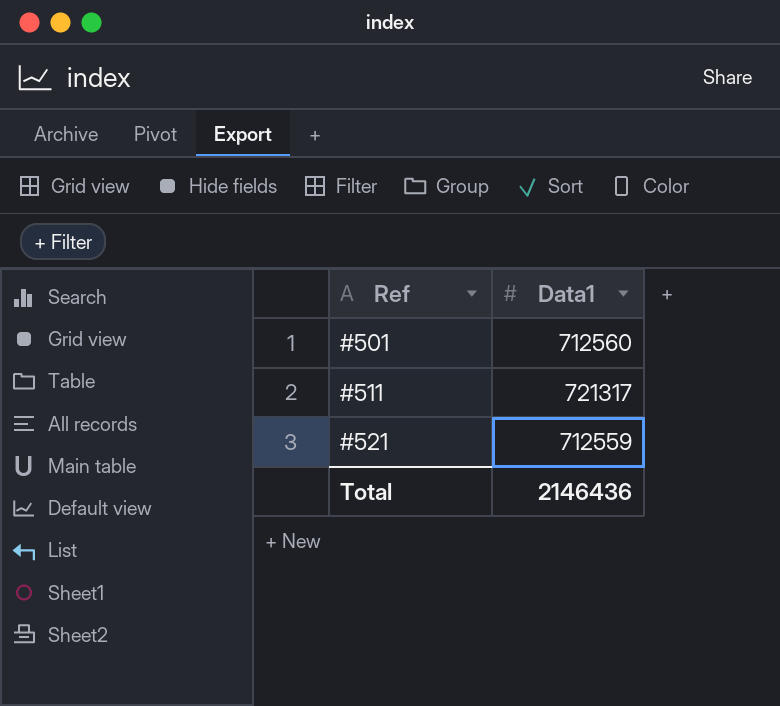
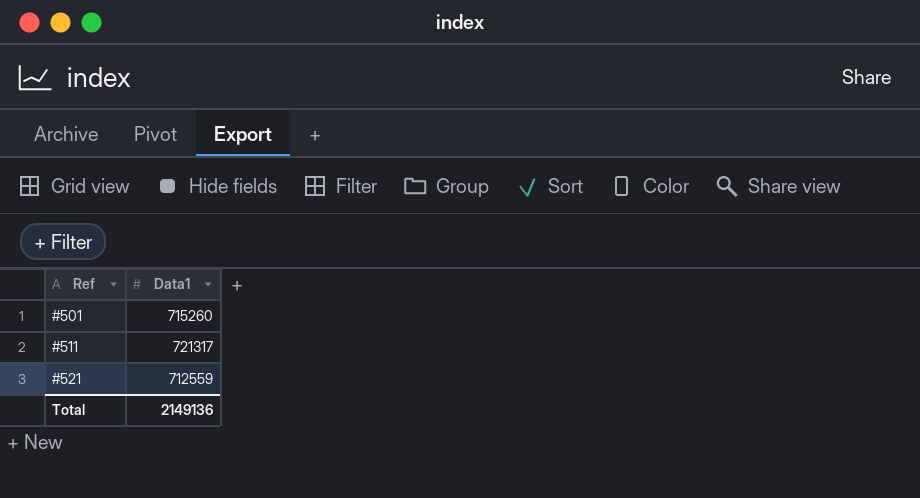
#501 | Data1: 712560 -> 715260
Total | Data1: 2146436 -> 2149136

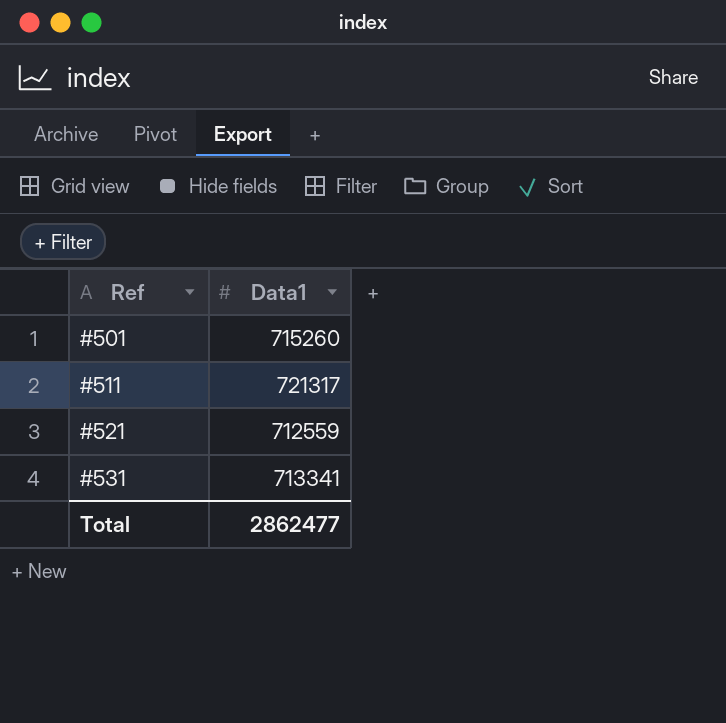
row #531: none -> 713341
Total | Data1: 2149136 -> 2862477

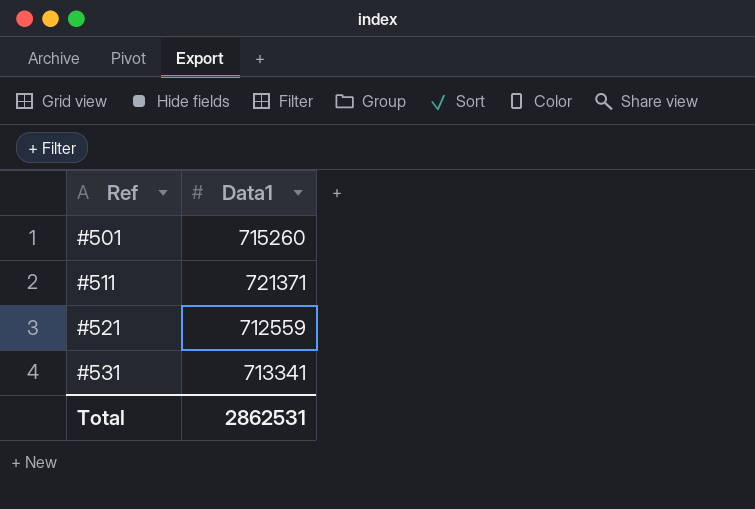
#511 | Data1: 721317 -> 721371
Total | Data1: 2862477 -> 2862531

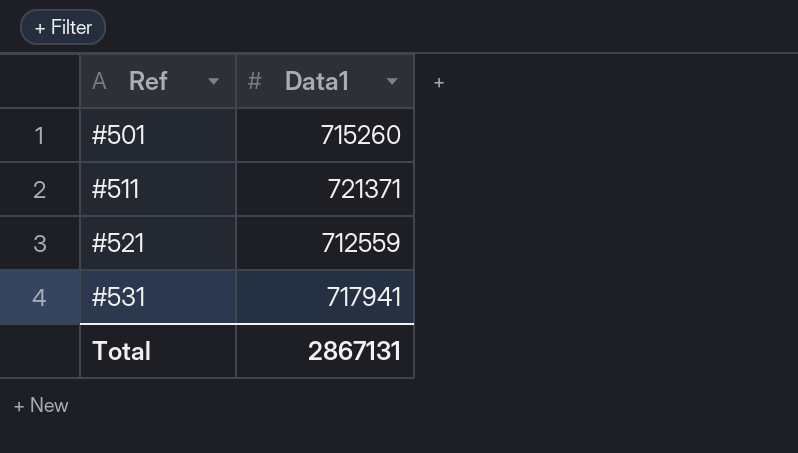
#531 | Data1: 713341 -> 717941
Total | Data1: 2862531 -> 2867131

